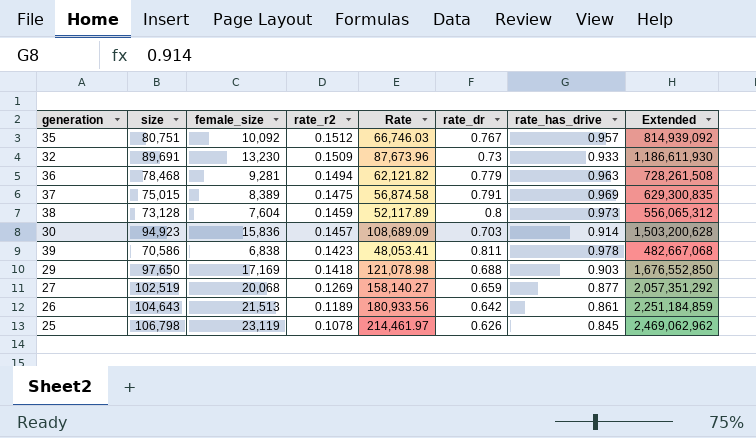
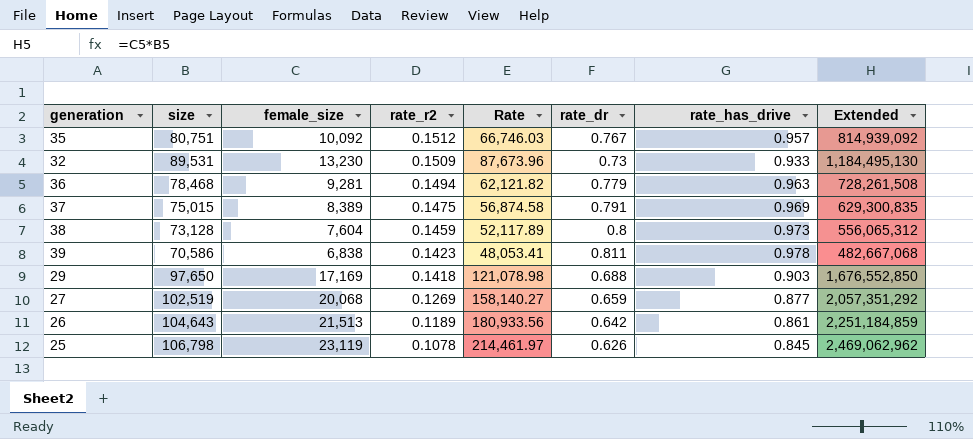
row 30: 94,923 | 15,836 | 0.1457 | 108,689.09 | 0.703 | 0.914 | 1,503,200,628 -> none
32 | size: 89,691 -> 89,531
32 | Extended: 1,186,611,930 -> 1,184,495,130

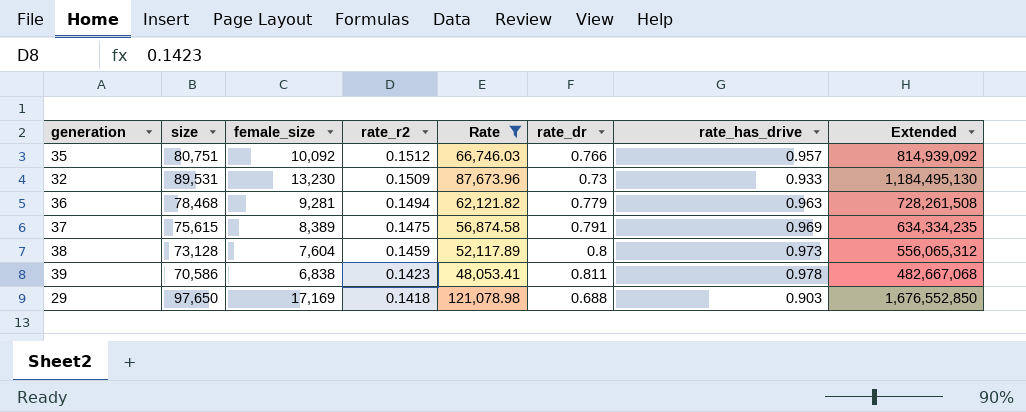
filter: none -> Rate <= 121,078.98
35 | rate_dr: 0.767 -> 0.766
37 | size: 75,015 -> 75,615
37 | Extended: 629,300,835 -> 634,334,235

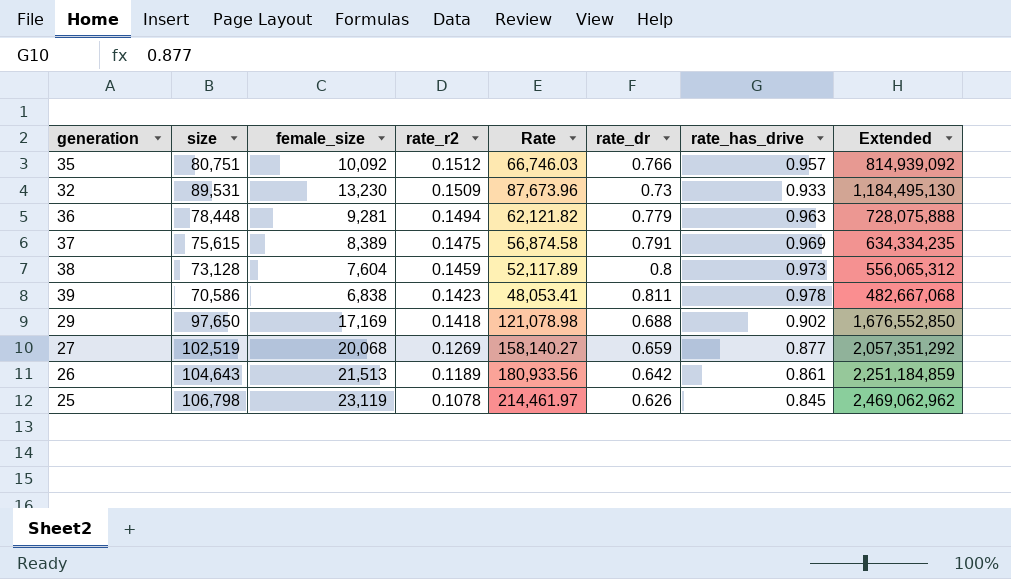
filter: Rate <= 121,078.98 -> none
36 | size: 78,468 -> 78,448
36 | Extended: 728,261,508 -> 728,075,888
29 | rate_has_drive: 0.903 -> 0.902

